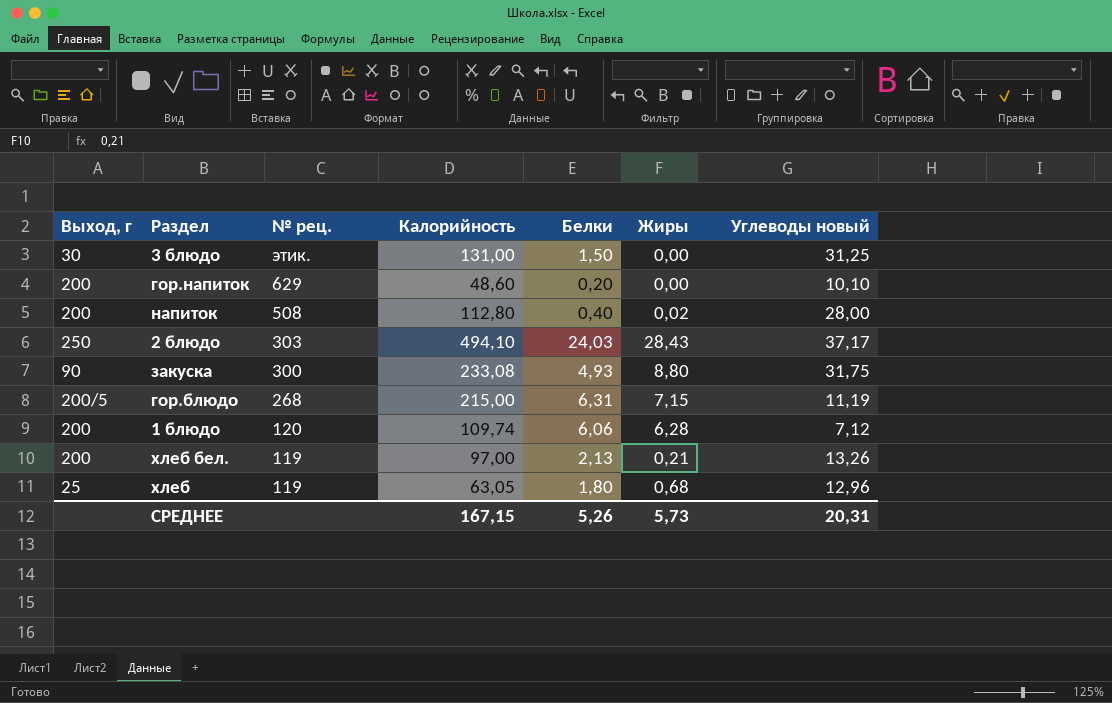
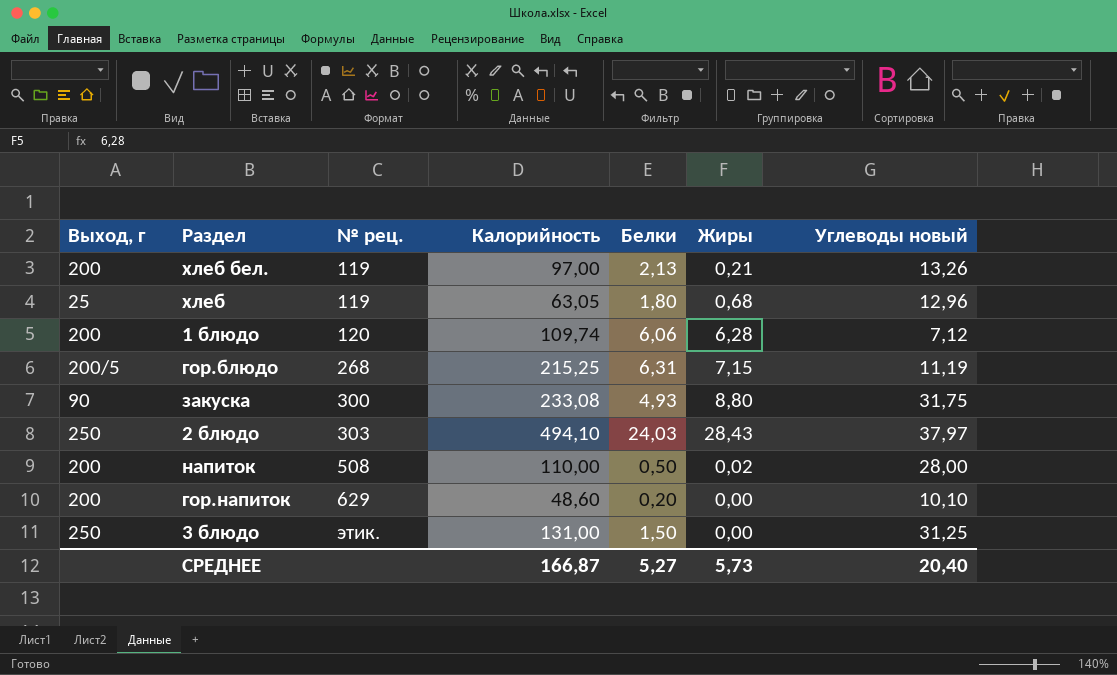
row order: № рец. descending -> № рец. ascending
гор.блюдо | Калорийность: 215,00 -> 215,25
2 блюдо | Углеводы новый: 37,17 -> 37,97
напиток | Калорийность: 112,80 -> 110,00
напиток | Белки: 0,40 -> 0,50
3 блюдо | Выход, г: 30 -> 250
СРЕДНЕЕ | Калорийность: 167,15 -> 166,87
СРЕДНЕЕ | Белки: 5,26 -> 5,27
СРЕДНЕЕ | Углеводы новый: 20,31 -> 20,40

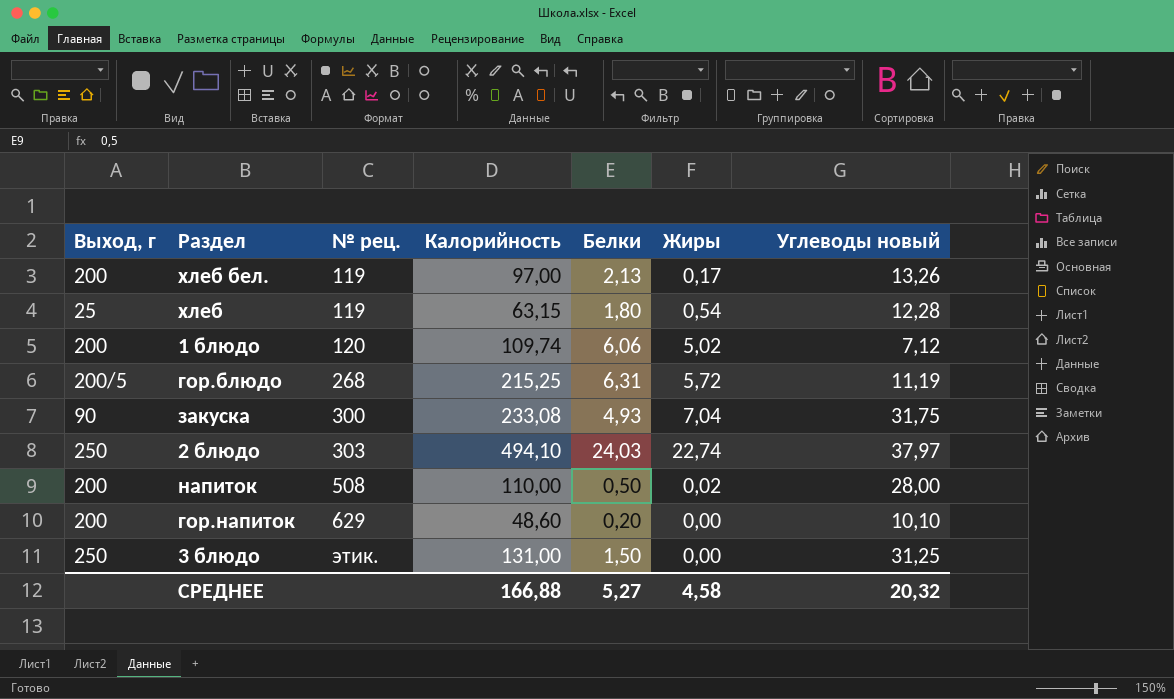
хлеб бел. | Жиры: 0,21 -> 0,17
хлеб | Калорийность: 63,05 -> 63,15
хлеб | Жиры: 0,68 -> 0,54
хлеб | Углеводы новый: 12,96 -> 12,28
1 блюдо | Жиры: 6,28 -> 5,02
гор.блюдо | Жиры: 7,15 -> 5,72
закуска | Жиры: 8,80 -> 7,04
2 блюдо | Жиры: 28,43 -> 22,74
СРЕДНЕЕ | Калорийность: 166,87 -> 166,88
СРЕДНЕЕ | Жиры: 5,73 -> 4,58
СРЕДНЕЕ | Углеводы новый: 20,40 -> 20,32

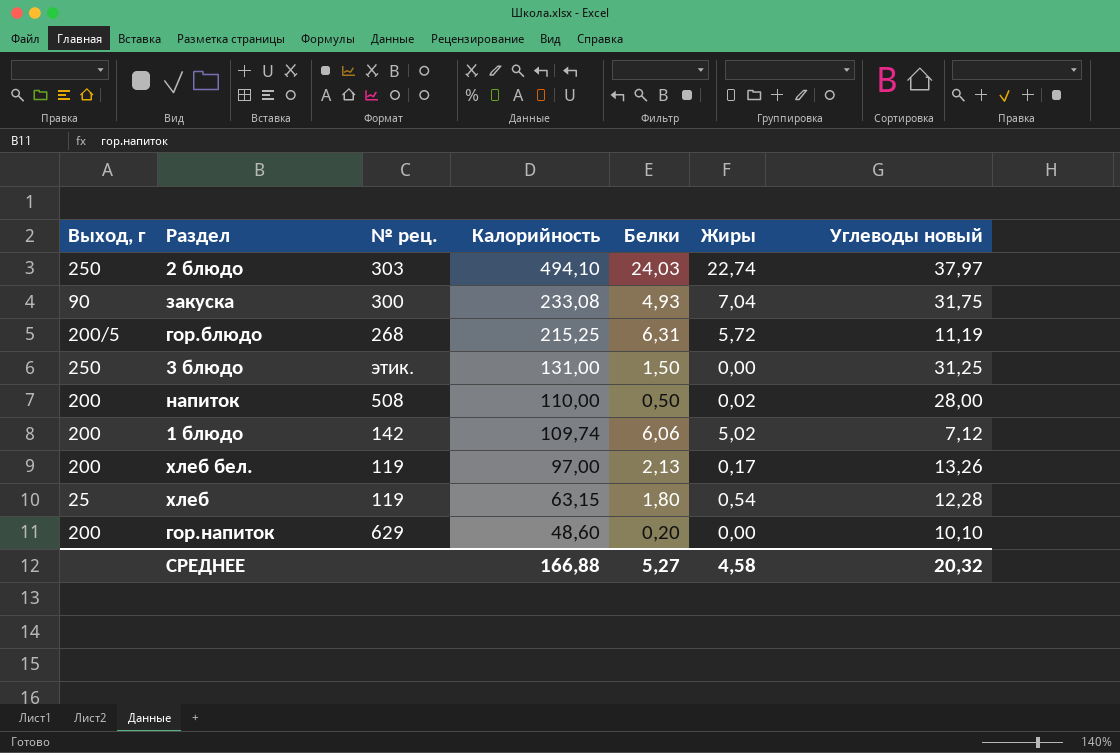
row order: № рец. ascending -> Калорийность descending
1 блюдо | № рец.: 120 -> 142

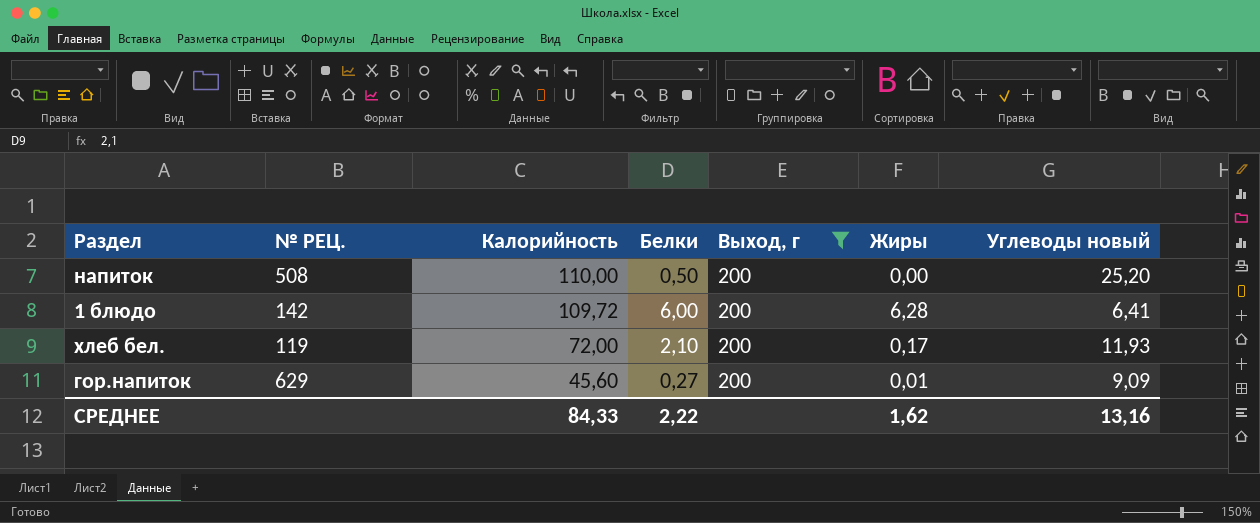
filter: none -> Выход, г = 200
column name: № рец. -> № РЕЦ.
column Выход, г | position: 1 -> 5
напиток | Жиры: 0,02 -> 0,00
напиток | Углеводы новый: 28,00 -> 25,20
1 блюдо | Калорийность: 109,74 -> 109,72
1 блюдо | Белки: 6,06 -> 6,00
1 блюдо | Жиры: 5,02 -> 6,28
1 блюдо | Углеводы новый: 7,12 -> 6,41
хлеб бел. | Калорийность: 97,00 -> 72,00
хлеб бел. | Белки: 2,13 -> 2,10
хлеб бел. | Углеводы новый: 13,26 -> 11,93
гор.напиток | Калорийность: 48,60 -> 45,60
гор.напиток | Белки: 0,20 -> 0,27
гор.напиток | Жиры: 0,00 -> 0,01
гор.напиток | Углеводы новый: 10,10 -> 9,09
СРЕДНЕЕ | Калорийность: 166,88 -> 84,33
СРЕДНЕЕ | Белки: 5,27 -> 2,22
СРЕДНЕЕ | Жиры: 4,58 -> 1,62
СРЕДНЕЕ | Углеводы новый: 20,32 -> 13,16

